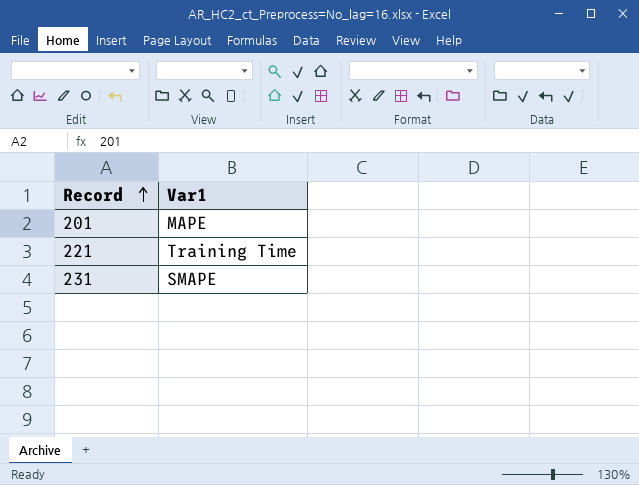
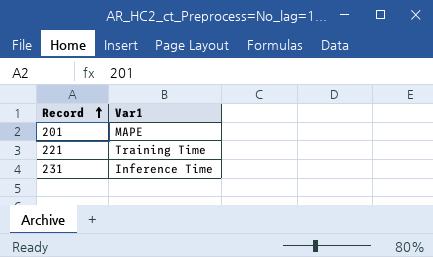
231 | Var1: SMAPE -> Inference Time

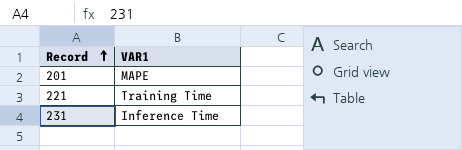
column name: Var1 -> VAR1

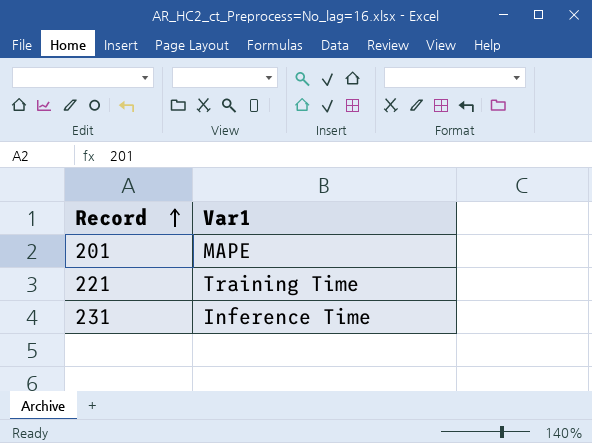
column name: VAR1 -> Var1

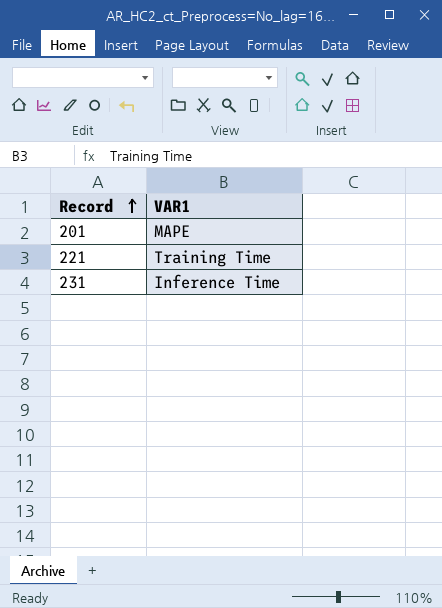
column name: Var1 -> VAR1

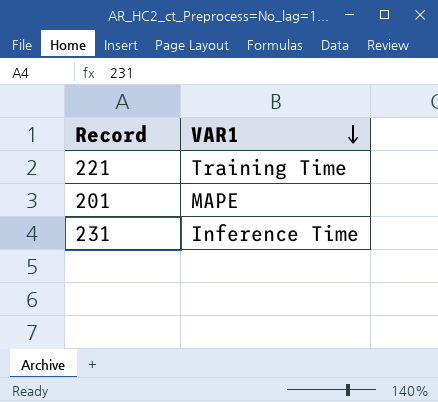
row order: Record ascending -> VAR1 descending

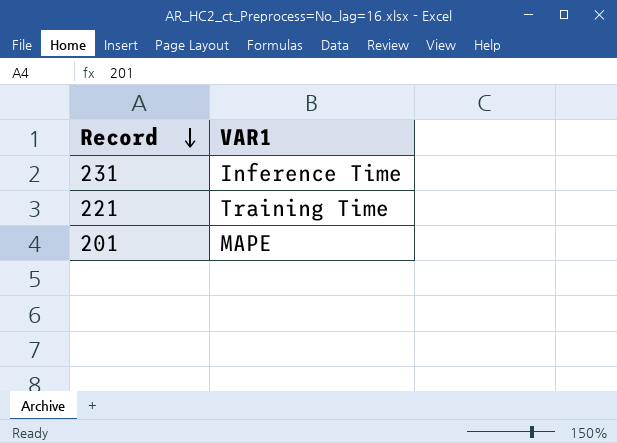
row order: VAR1 descending -> Record descending

